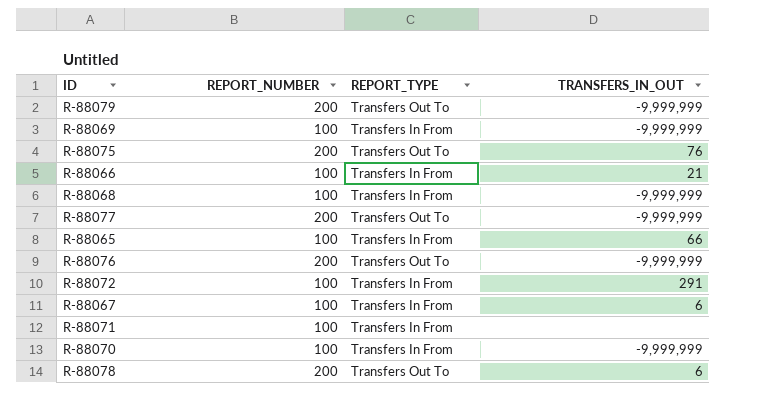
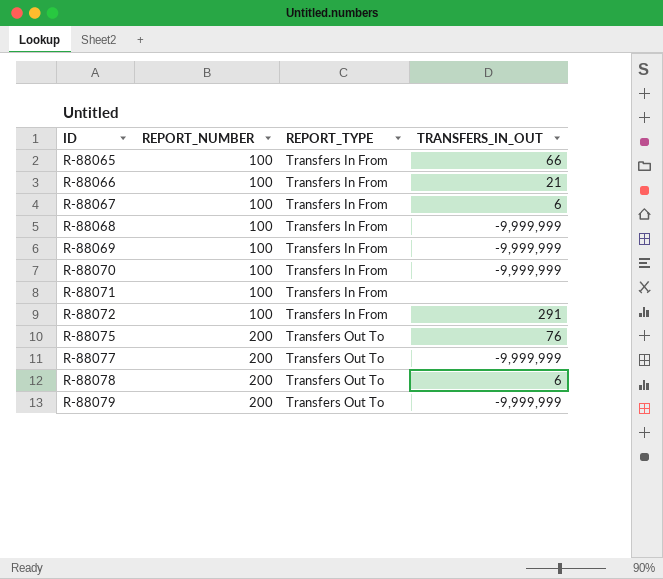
row order: none -> ID ascending
row R-88076: 200 | Transfers Out To | -9,999,999 -> none

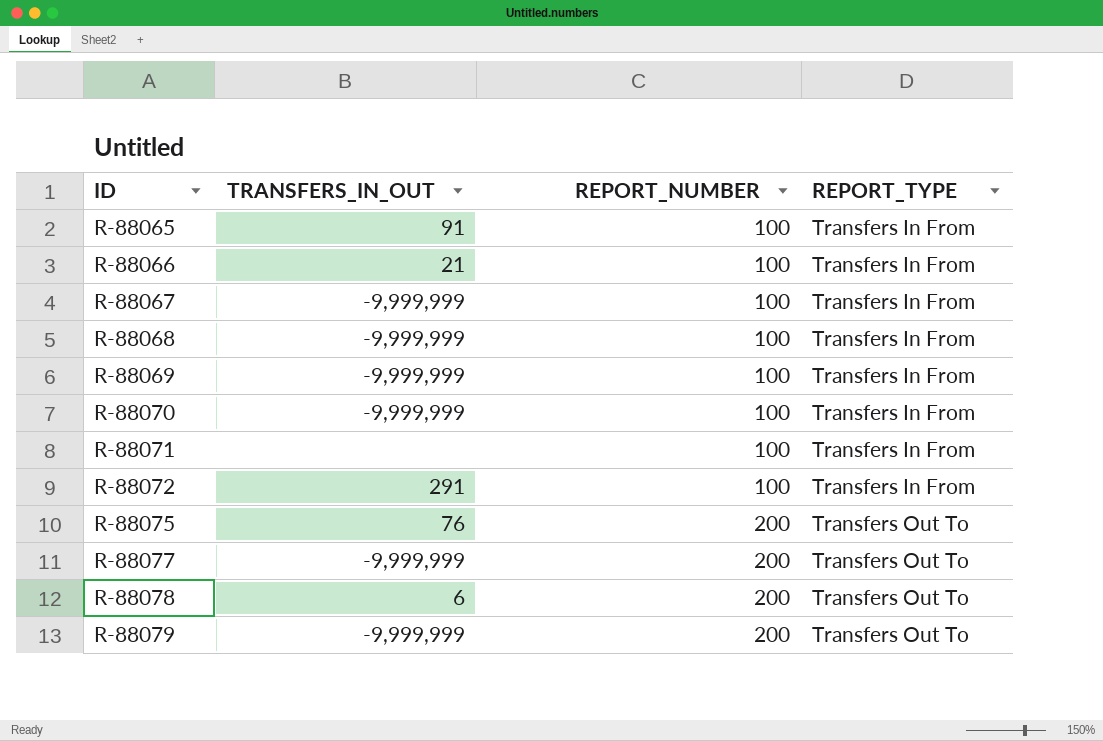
column TRANSFERS_IN_OUT | position: 4 -> 2
R-88065 | TRANSFERS_IN_OUT: 66 -> 91
R-88067 | TRANSFERS_IN_OUT: 6 -> -9,999,999

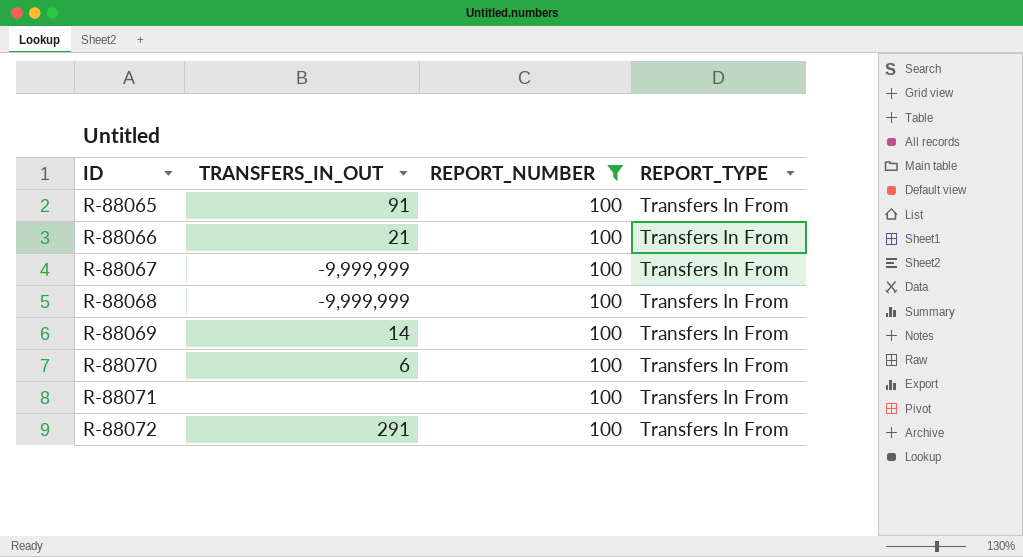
filter: none -> REPORT_NUMBER = 100
R-88069 | TRANSFERS_IN_OUT: -9,999,999 -> 14
R-88070 | TRANSFERS_IN_OUT: -9,999,999 -> 6

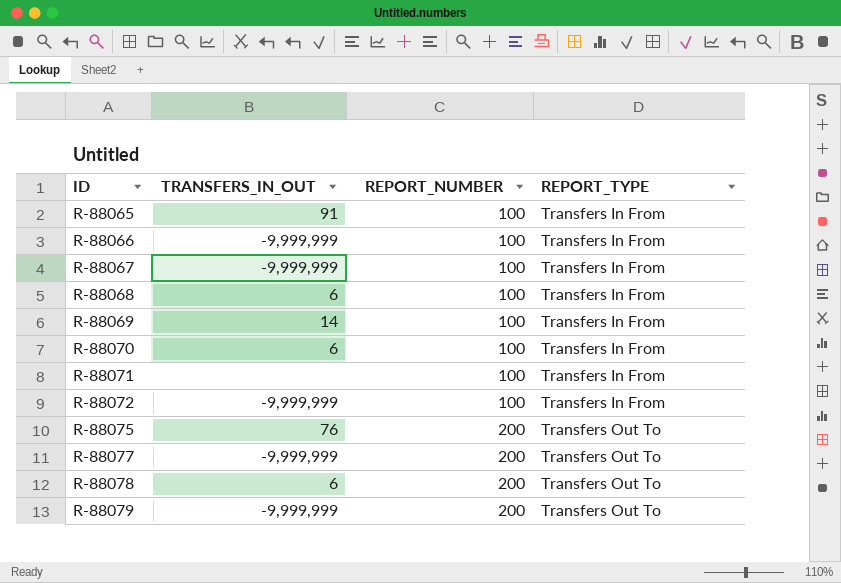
filter: REPORT_NUMBER = 100 -> none
R-88066 | TRANSFERS_IN_OUT: 21 -> -9,999,999
R-88068 | TRANSFERS_IN_OUT: -9,999,999 -> 6
R-88072 | TRANSFERS_IN_OUT: 291 -> -9,999,999

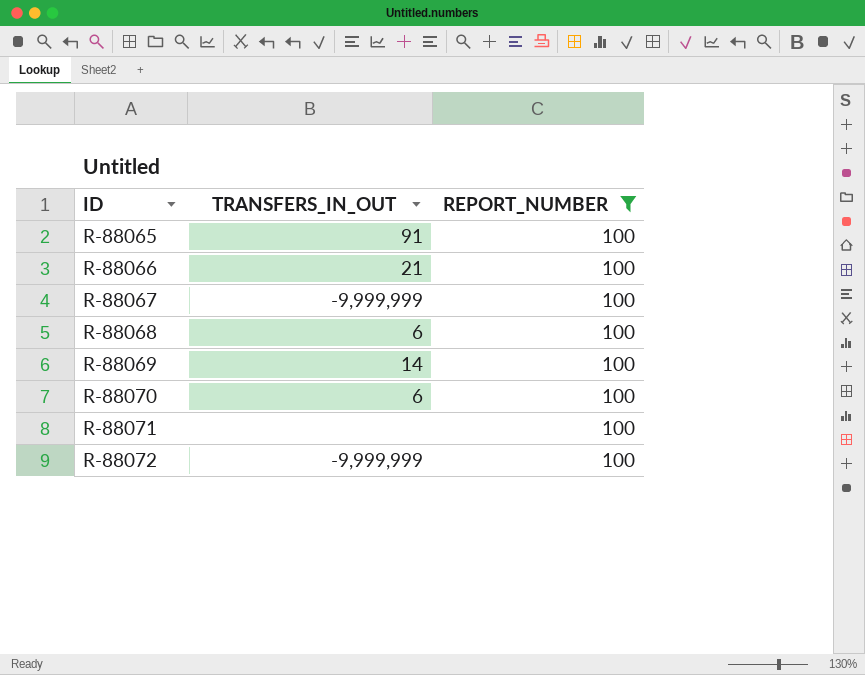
filter: none -> REPORT_NUMBER = 100
column REPORT_TYPE | position: 4 -> none
R-88066 | TRANSFERS_IN_OUT: -9,999,999 -> 21

